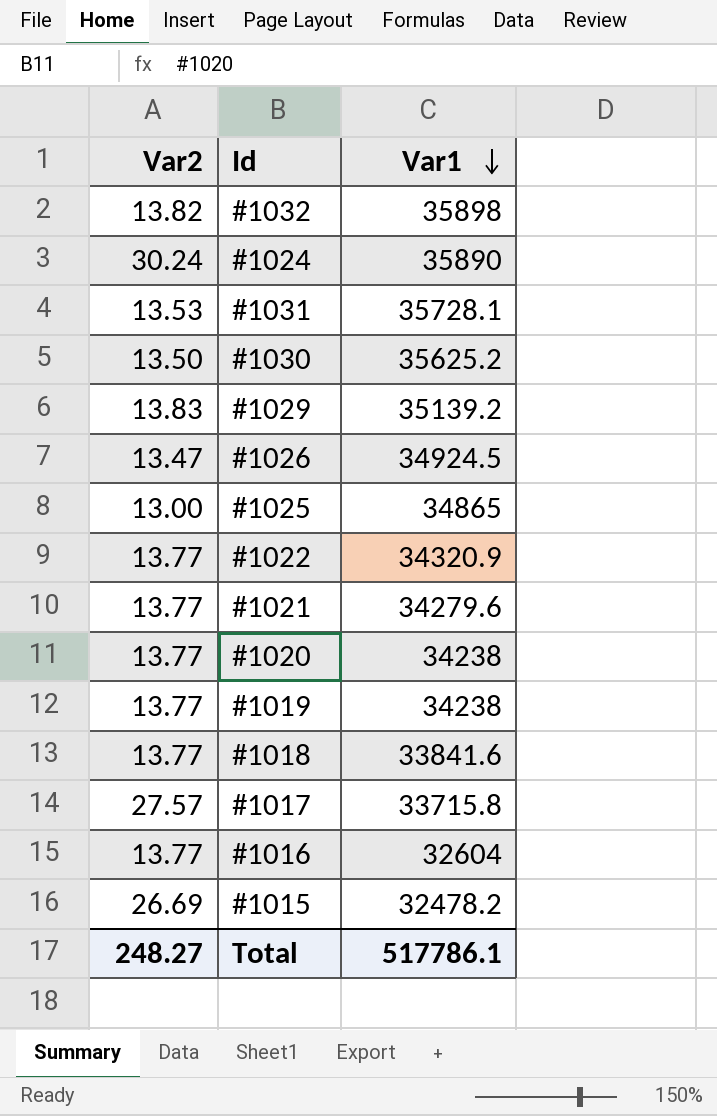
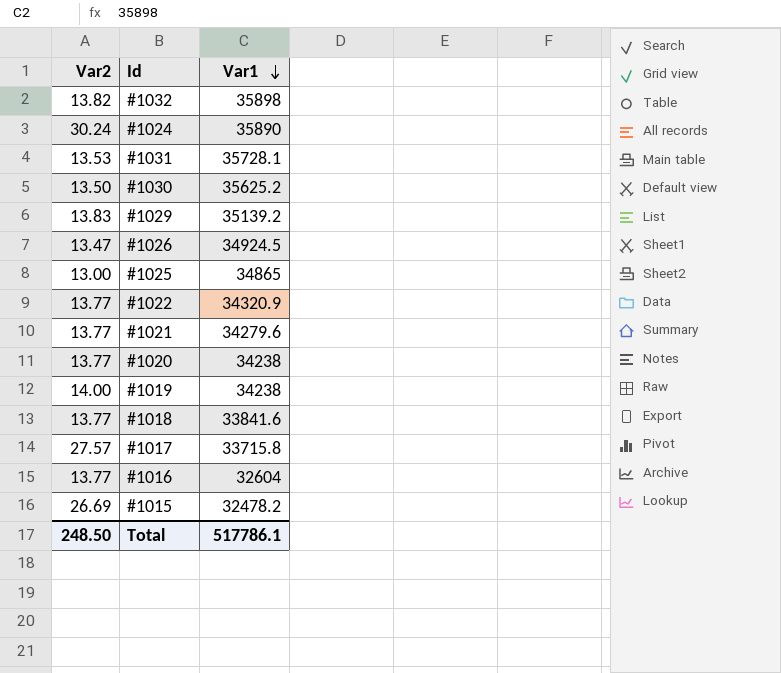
#1019 | Var2: 13.77 -> 14.00
Total | Var2: 248.27 -> 248.50

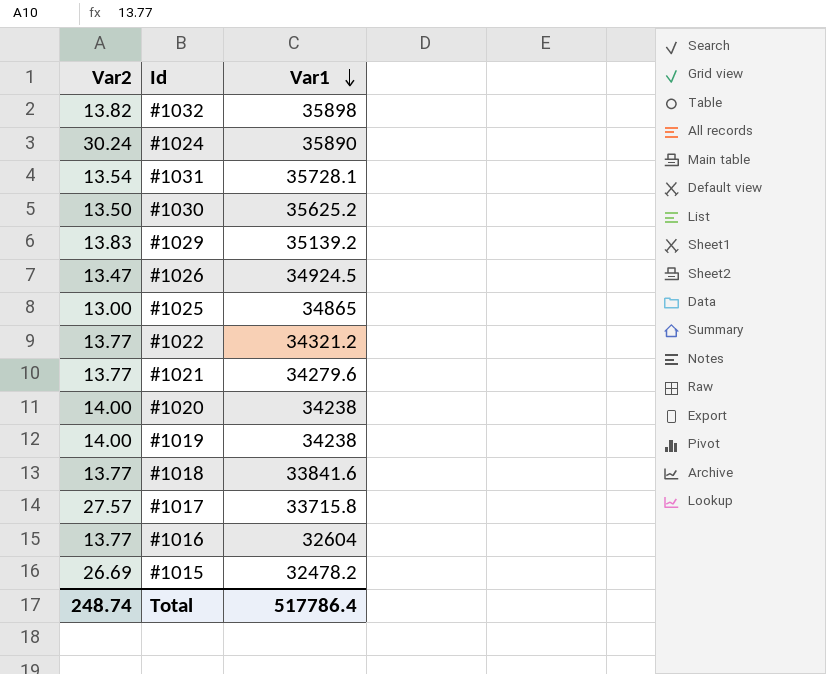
#1031 | Var2: 13.53 -> 13.54
#1022 | Var1: 34320.9 -> 34321.2
#1020 | Var2: 13.77 -> 14.00
Total | Var2: 248.50 -> 248.74
Total | Var1: 517786.1 -> 517786.4

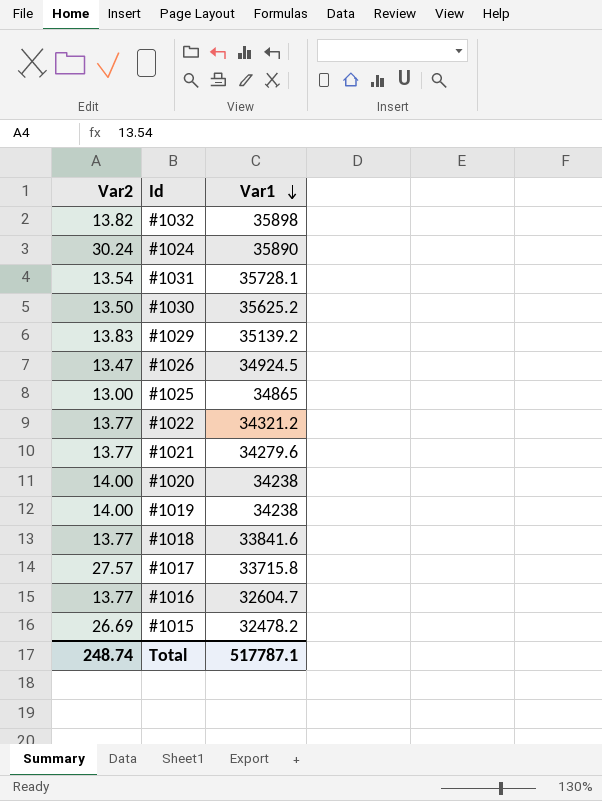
#1016 | Var1: 32604 -> 32604.7
Total | Var1: 517786.4 -> 517787.1

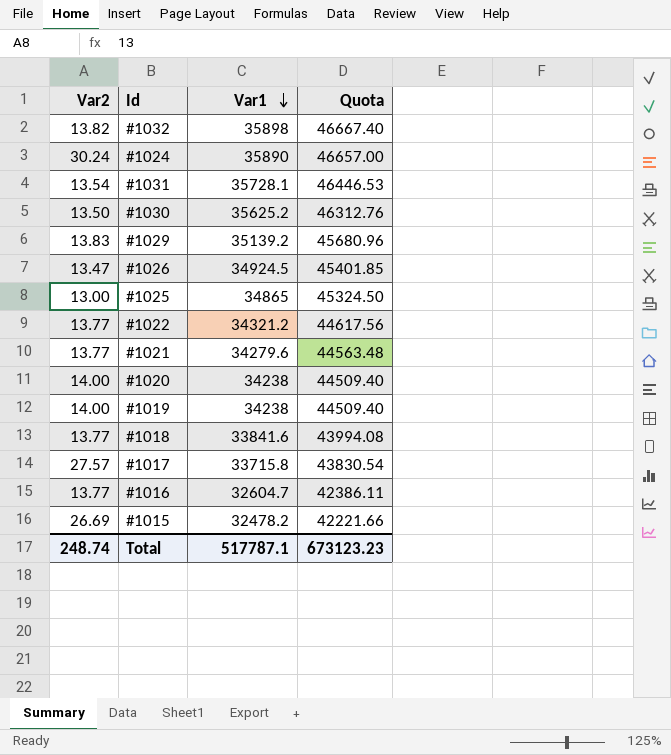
column Quota | formula: none -> [Var1] * 1.3

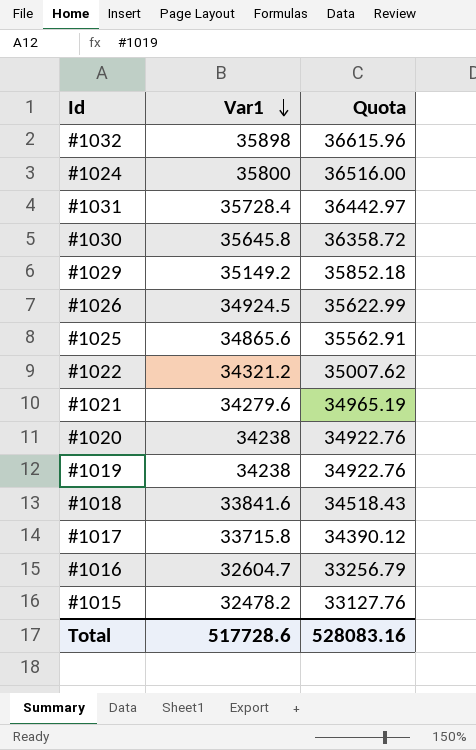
column Var2 | position: 1 -> none
column Quota | formula: [Var1] * 1.3 -> [Var1] * 1.02
#1024 | Var1: 35890 -> 35800
#1031 | Var1: 35728.1 -> 35728.4
#1030 | Var1: 35625.2 -> 35645.8
#1029 | Var1: 35139.2 -> 35149.2
#1025 | Var1: 34865 -> 34865.6
Total | Var1: 517787.1 -> 517728.6
Total | Quota: 673123.23 -> 528083.16

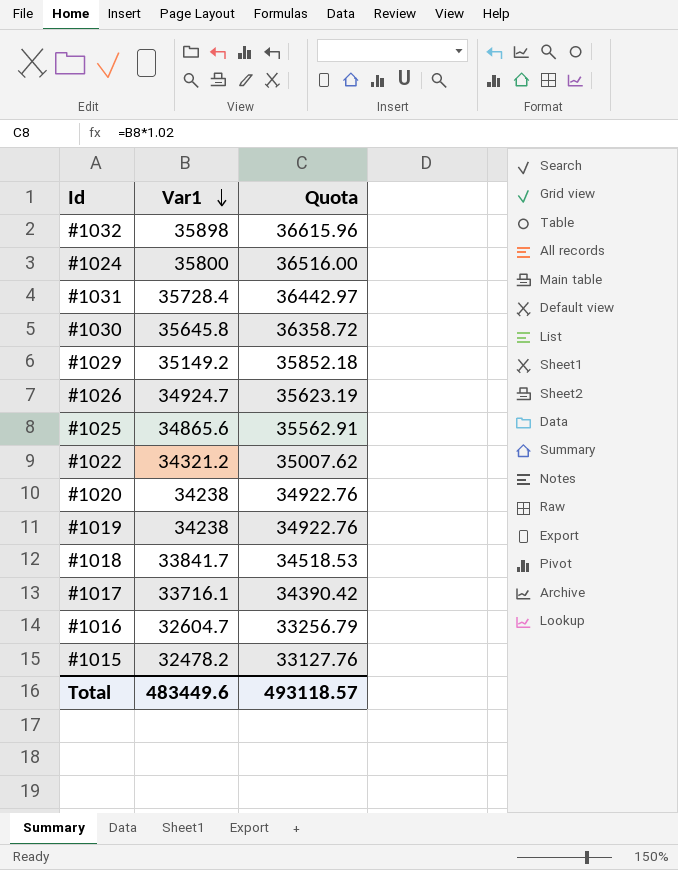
row #1021: 34279.6 | 34965.19 -> none
#1026 | Var1: 34924.5 -> 34924.7
#1026 | Quota: 35622.99 -> 35623.19
#1018 | Var1: 33841.6 -> 33841.7
#1018 | Quota: 34518.43 -> 34518.53
#1017 | Var1: 33715.8 -> 33716.1
#1017 | Quota: 34390.12 -> 34390.42
Total | Var1: 517728.6 -> 483449.6
Total | Quota: 528083.16 -> 493118.57

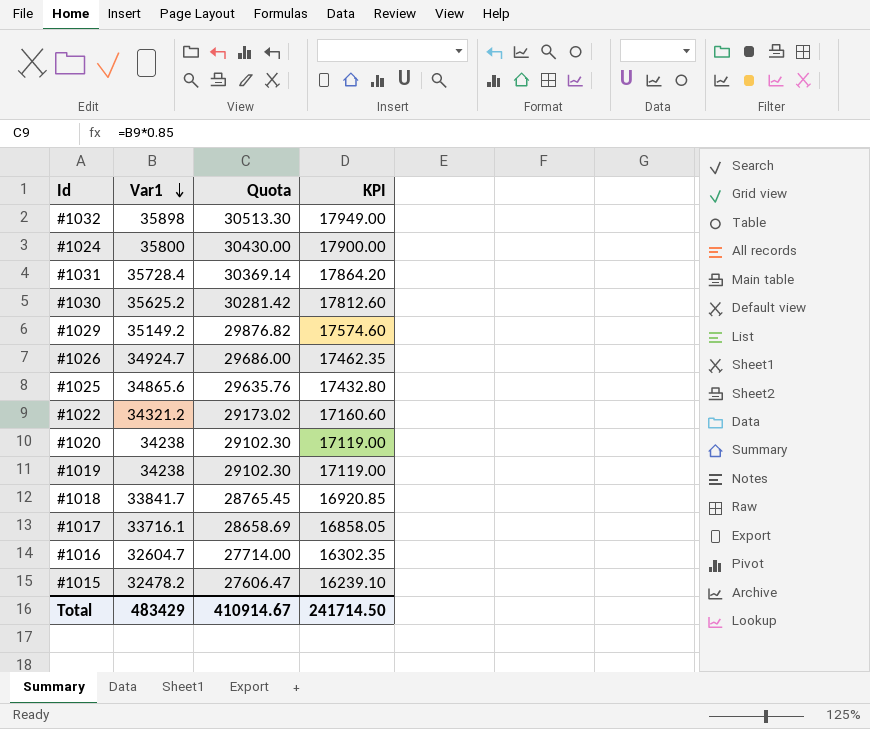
column Quota | formula: [Var1] * 1.02 -> [Var1] * 0.85
column KPI | formula: none -> [Var1] * 0.5
#1030 | Var1: 35645.8 -> 35625.2
Total | Var1: 483449.6 -> 483429
Total | Quota: 493118.57 -> 410914.67

